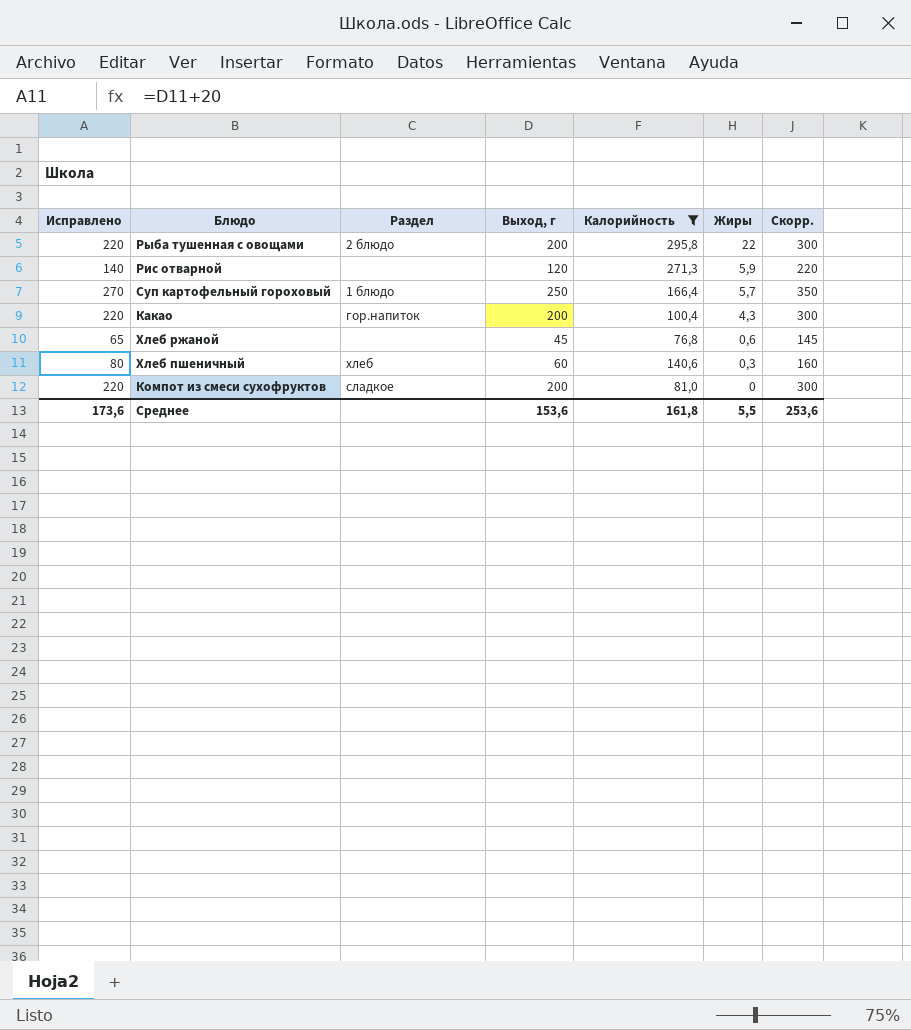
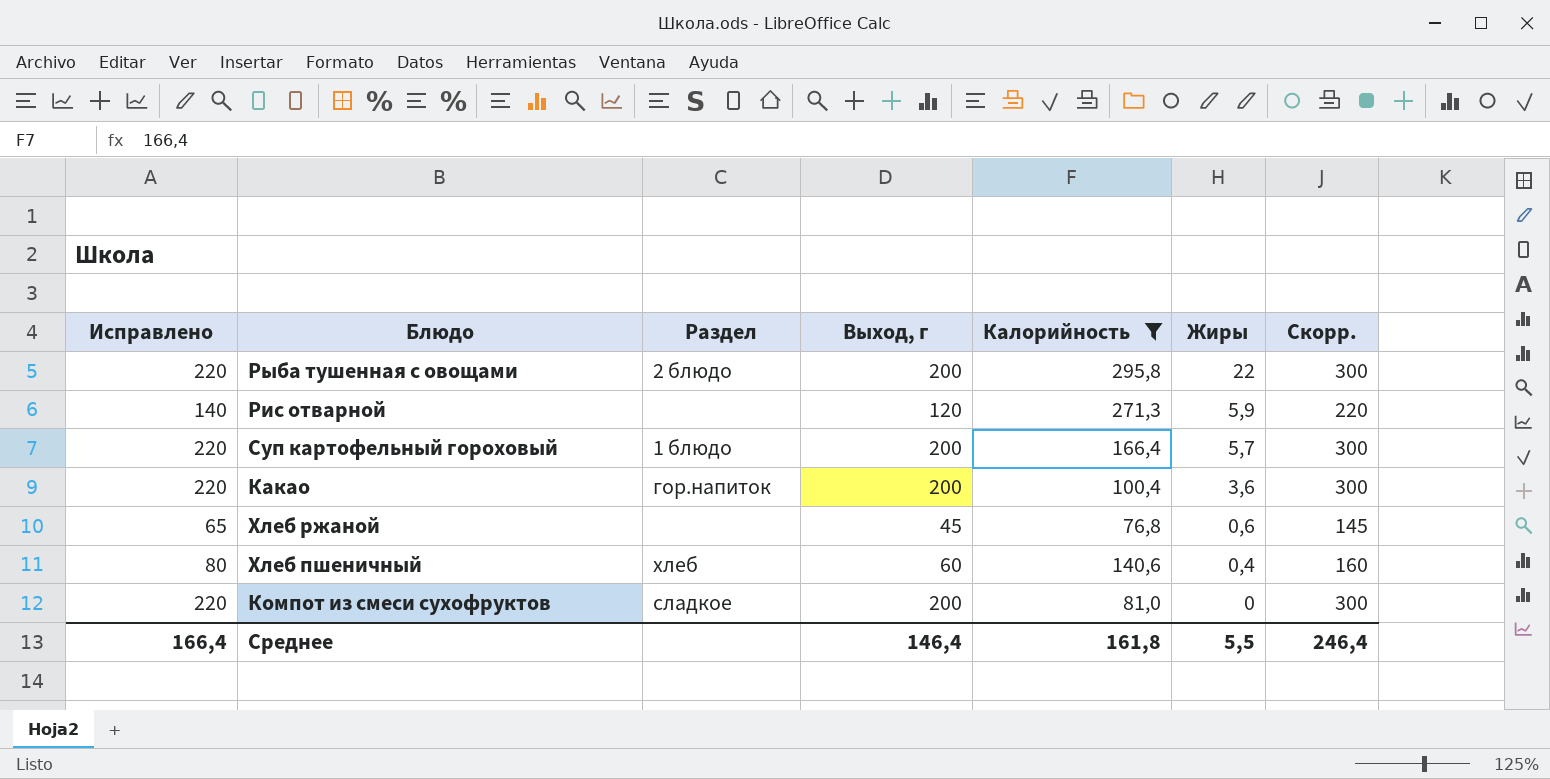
Суп картофельный гороховый | Исправлено: 270 -> 220
Суп картофельный гороховый | Выход, г: 250 -> 200
Суп картофельный гороховый | Скорр.: 350 -> 300
Какао | Жиры: 4,3 -> 3,6
Хлеб пшеничный | Жиры: 0,3 -> 0,4
Среднее | Исправлено: 173,6 -> 166,4
Среднее | Выход, г: 153,6 -> 146,4
Среднее | Скорр.: 253,6 -> 246,4

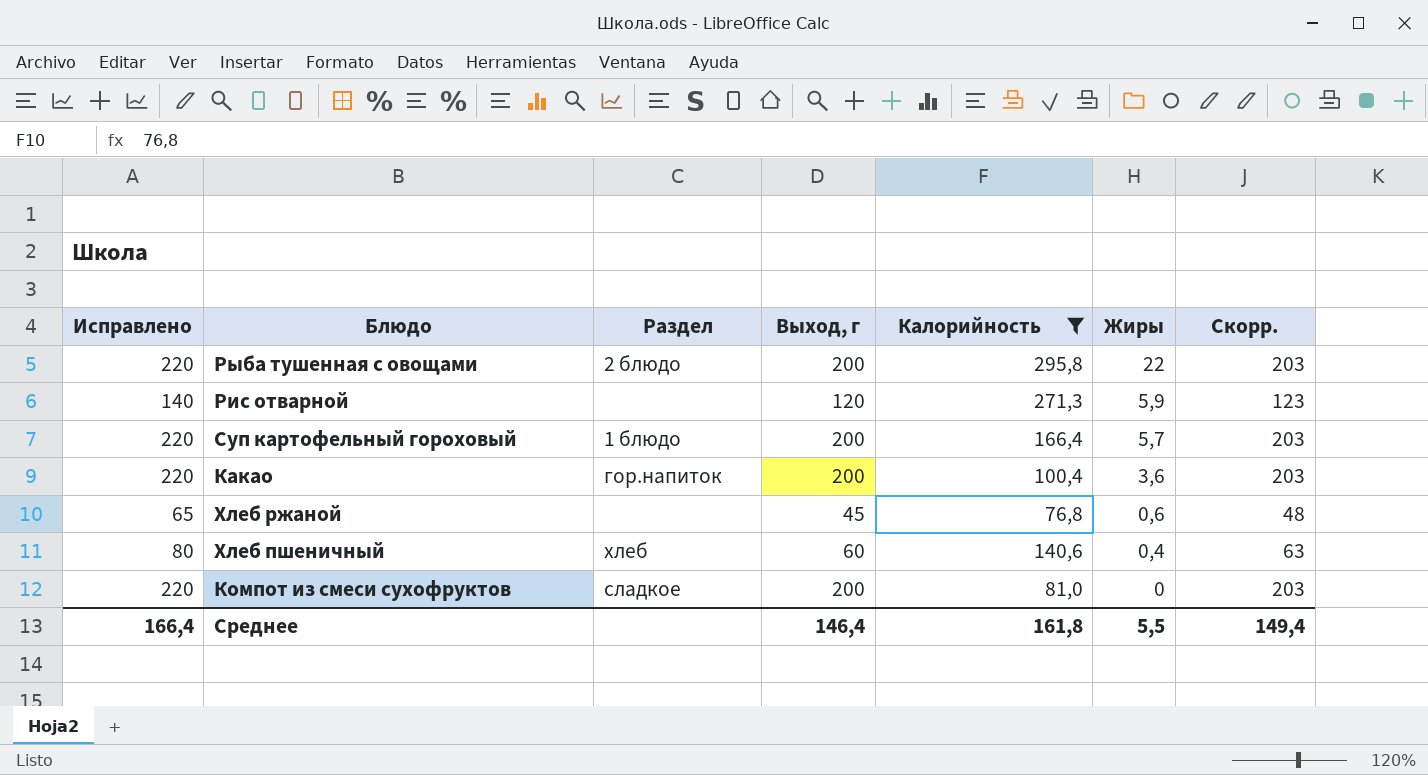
column Скорр. | formula: [Выход, г] + 100 -> [Выход, г] + 3
Среднее | Скорр.: 246,4 -> 149,4

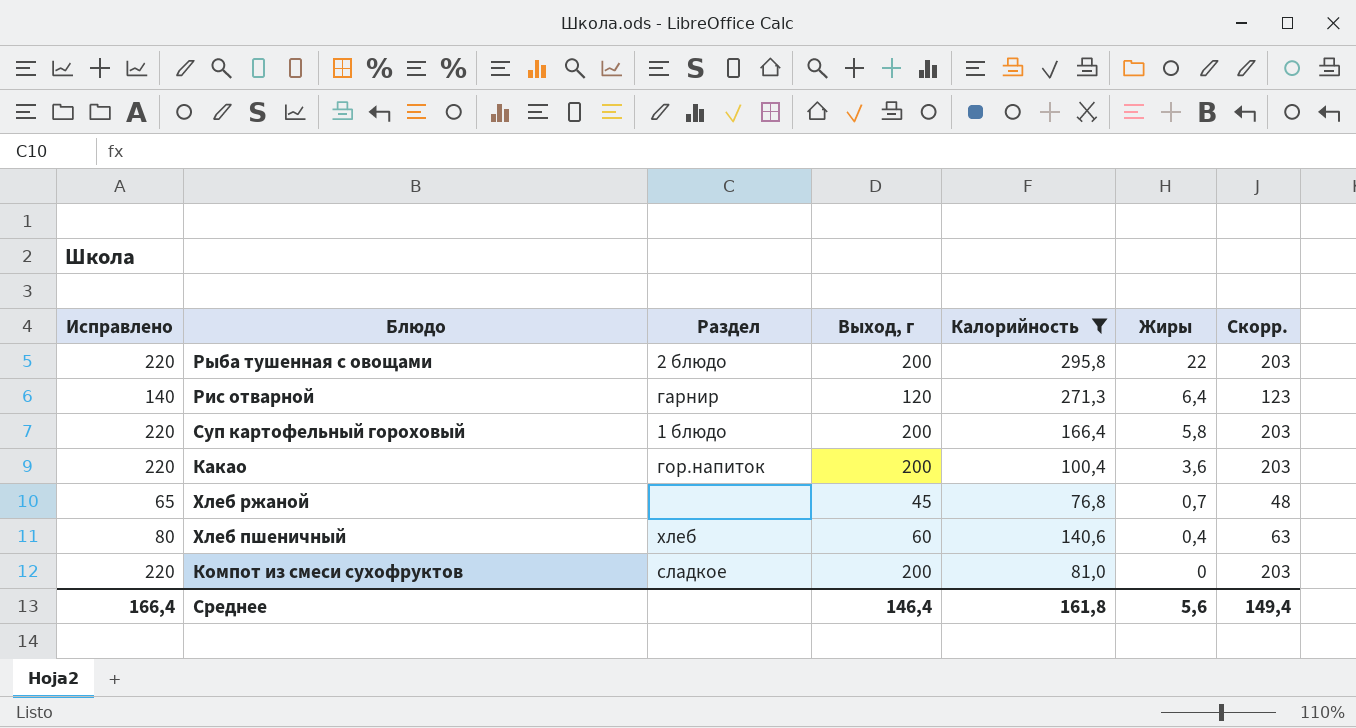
Рис отварной | Раздел: none -> гарнир
Рис отварной | Жиры: 5,9 -> 6,4
Суп картофельный гороховый | Жиры: 5,7 -> 5,8
Хлеб ржаной | Жиры: 0,6 -> 0,7
Среднее | Жиры: 5,5 -> 5,6

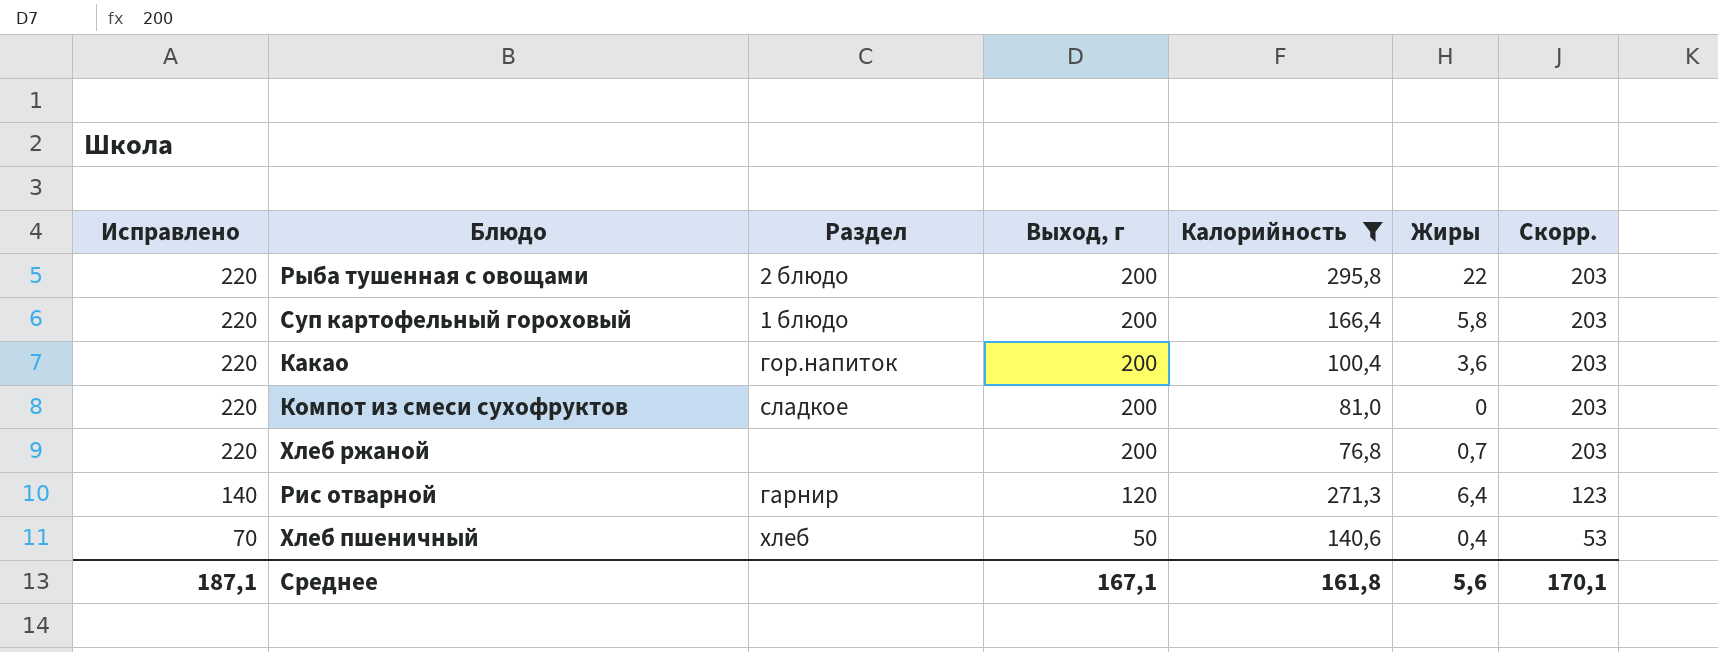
row order: Жиры descending -> Исправлено descending
Хлеб ржаной | Исправлено: 65 -> 220
Хлеб ржаной | Выход, г: 45 -> 200
Хлеб ржаной | Скорр.: 48 -> 203
Хлеб пшеничный | Исправлено: 80 -> 70
Хлеб пшеничный | Выход, г: 60 -> 50
Хлеб пшеничный | Скорр.: 63 -> 53
Среднее | Исправлено: 166,4 -> 187,1
Среднее | Выход, г: 146,4 -> 167,1
Среднее | Скорр.: 149,4 -> 170,1

